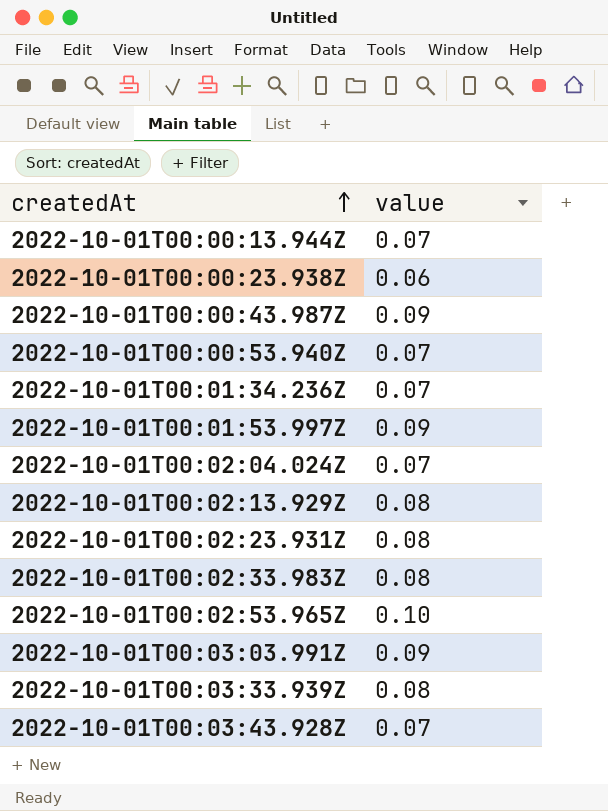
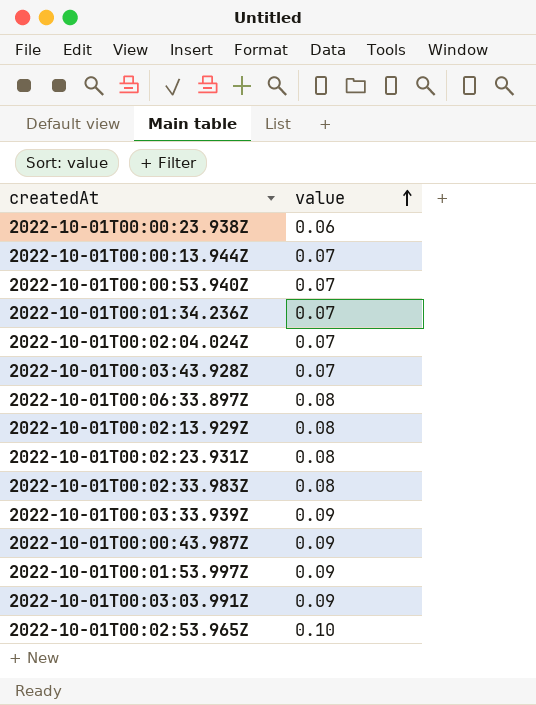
row order: createdAt ascending -> value ascending
row 2022-10-01T00:06:33.897Z: none -> 0.08
2022-10-01T00:03:33.939Z | value: 0.08 -> 0.09

